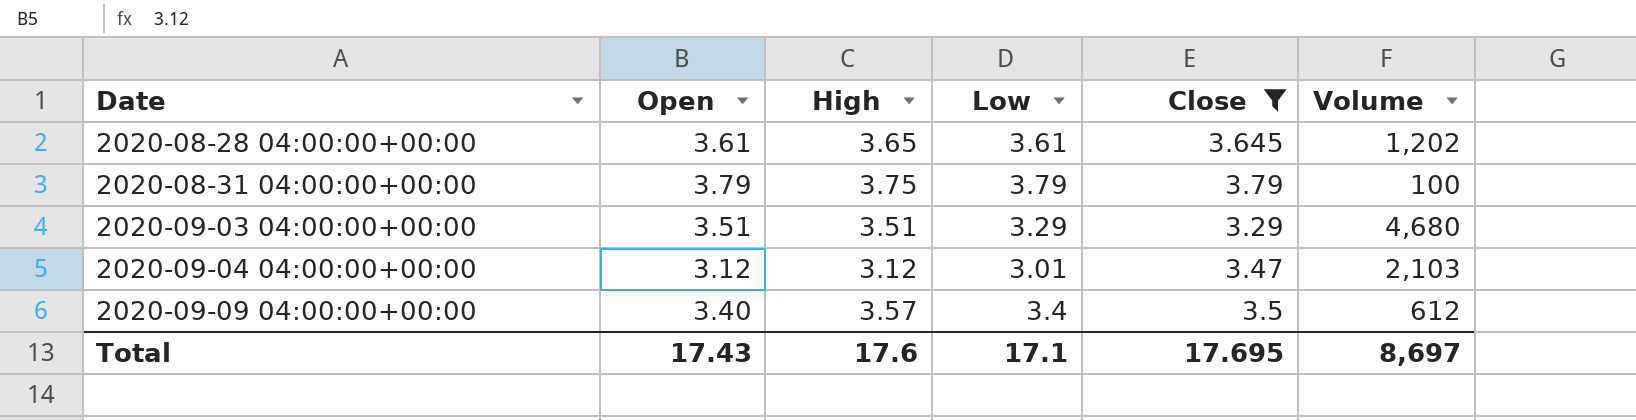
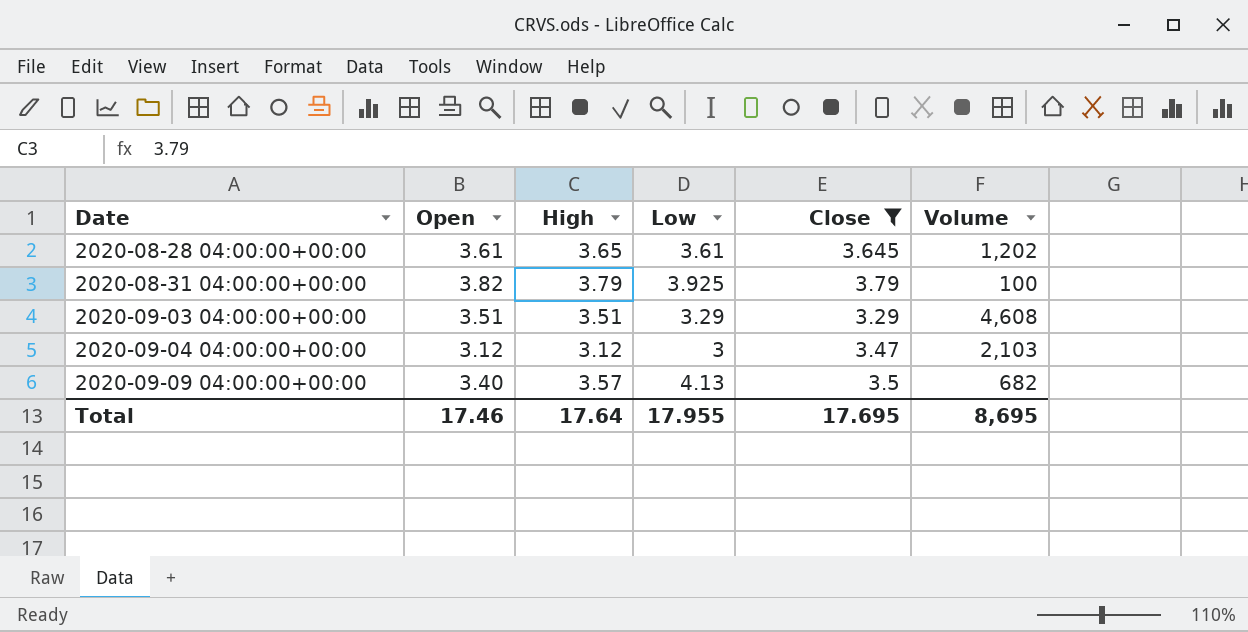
2020-08-31 04:00:00+00:00 | Open: 3.79 -> 3.82
2020-08-31 04:00:00+00:00 | High: 3.75 -> 3.79
2020-08-31 04:00:00+00:00 | Low: 3.79 -> 3.925
2020-09-03 04:00:00+00:00 | Volume: 4,680 -> 4,608
2020-09-04 04:00:00+00:00 | Low: 3.01 -> 3
2020-09-09 04:00:00+00:00 | Low: 3.4 -> 4.13
2020-09-09 04:00:00+00:00 | Volume: 612 -> 682
Total | Open: 17.43 -> 17.46
Total | High: 17.6 -> 17.64
Total | Low: 17.1 -> 17.955
Total | Volume: 8,697 -> 8,695

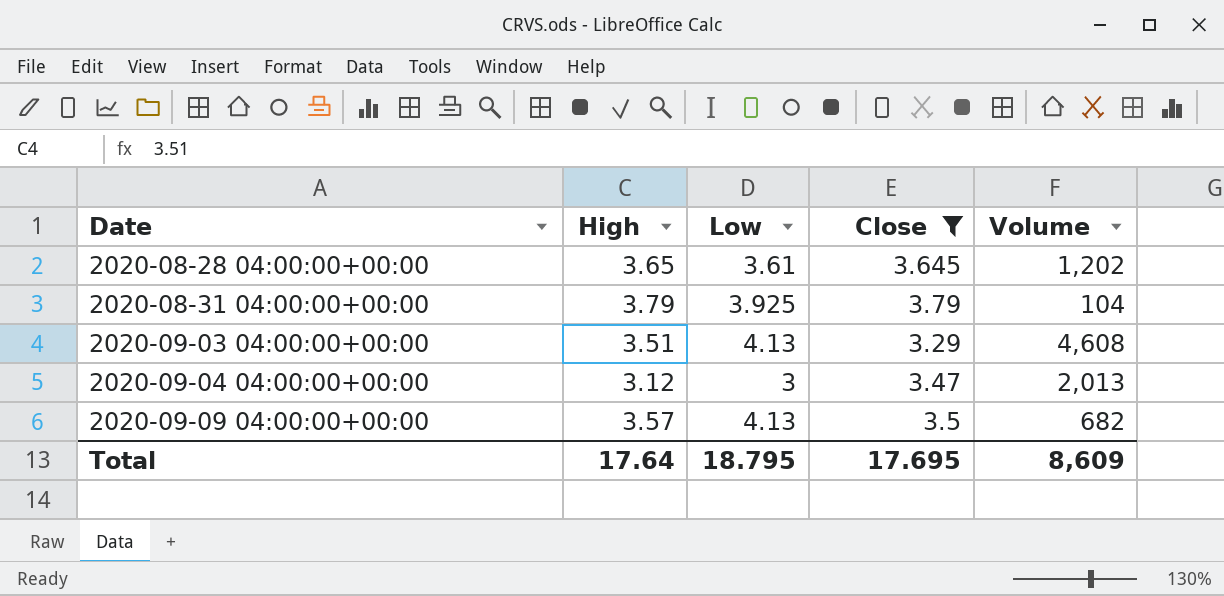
column Open | position: 2 -> none
2020-08-31 04:00:00+00:00 | Volume: 100 -> 104
2020-09-03 04:00:00+00:00 | Low: 3.29 -> 4.13
2020-09-04 04:00:00+00:00 | Volume: 2,103 -> 2,013
Total | Low: 17.955 -> 18.795
Total | Volume: 8,695 -> 8,609

